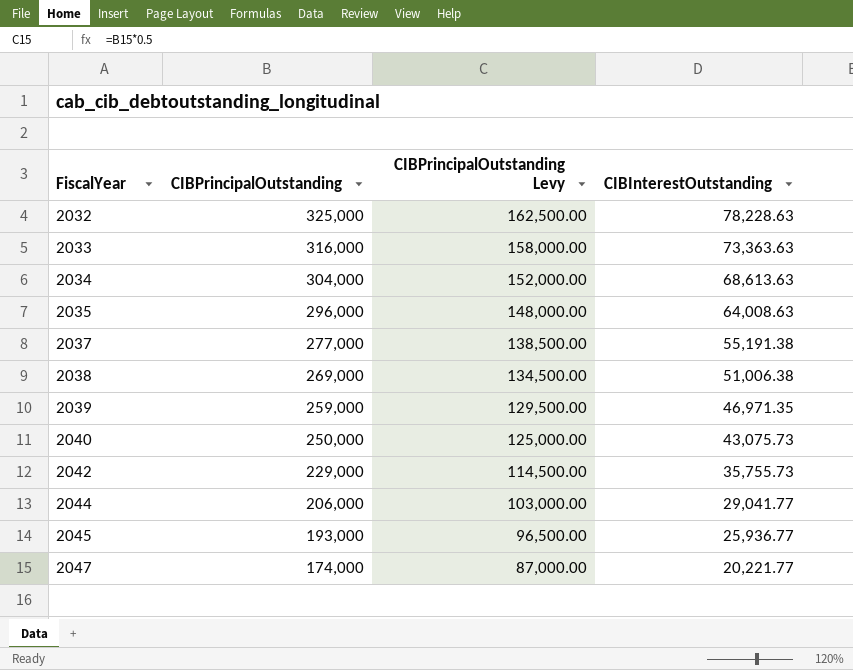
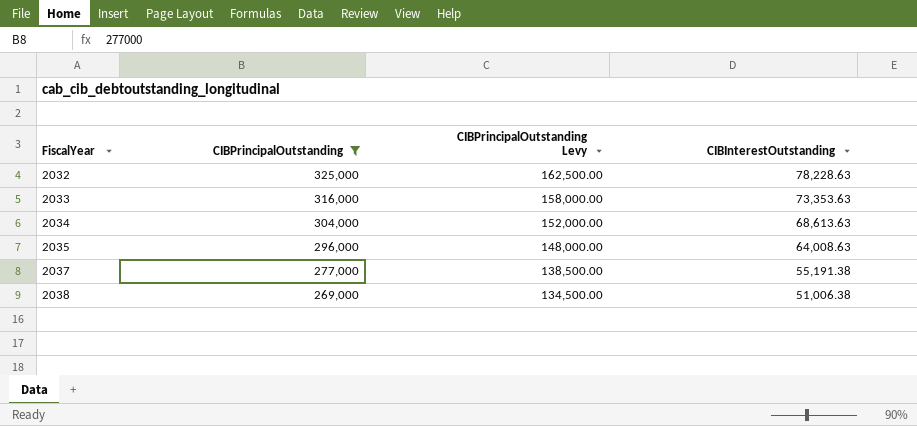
filter: none -> CIBPrincipalOutstanding >= 269,000
2033 | CIBInterestOutstanding: 73,363.63 -> 73,353.63

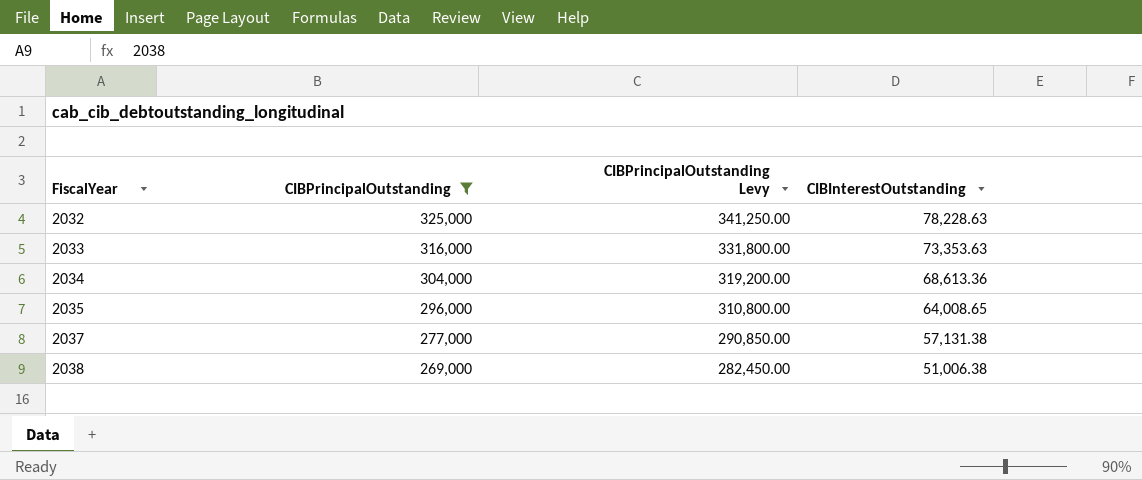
column CIBPrincipalOutstanding Levy | formula: [CIBPrincipalOutstanding] * 0.5 -> [CIBPrincipalOutstanding] * 1.05
2034 | CIBInterestOutstanding: 68,613.63 -> 68,613.36
2035 | CIBInterestOutstanding: 64,008.63 -> 64,008.65
2037 | CIBInterestOutstanding: 55,191.38 -> 57,131.38

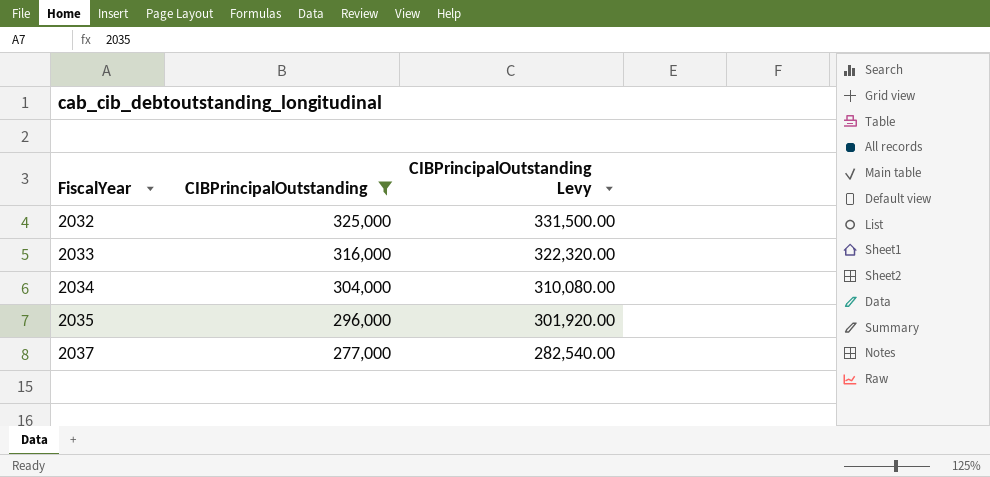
column CIBInterestOutstanding | position: 4 -> none
column CIBPrincipalOutstanding Levy | formula: [CIBPrincipalOutstanding] * 1.05 -> [CIBPrincipalOutstanding] * 1.02
row 2038: 269,000 | 282,450.00 | 51,006.38 -> none

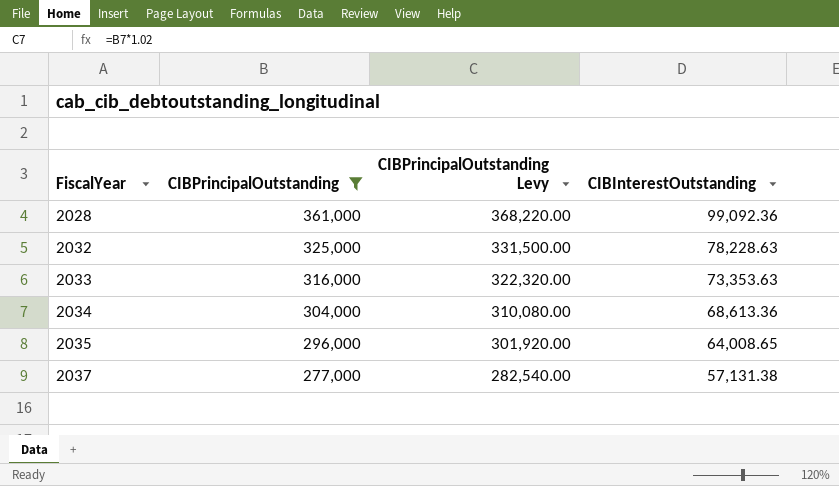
column CIBInterestOutstanding | position: none -> 4
row 2028: none -> 361,000 | 368,220.00 | 99,092.36

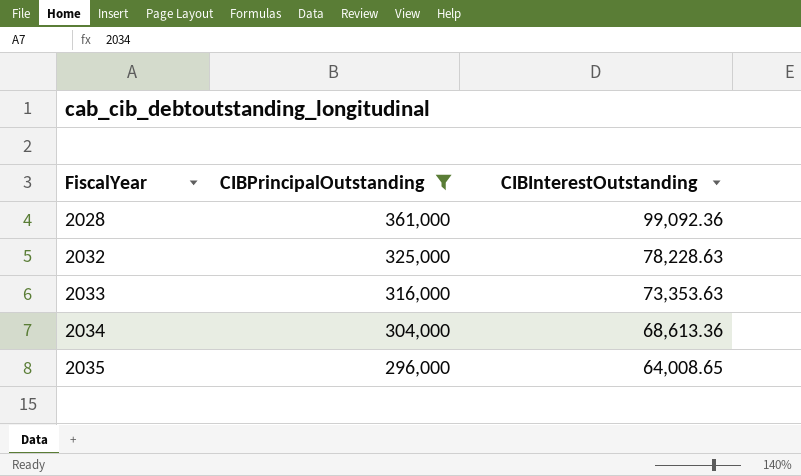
column CIBPrincipalOutstanding Levy | formula: [CIBPrincipalOutstanding] * 1.02 -> none
row 2037: 277,000 | 282,540.00 | 57,131.38 -> none

